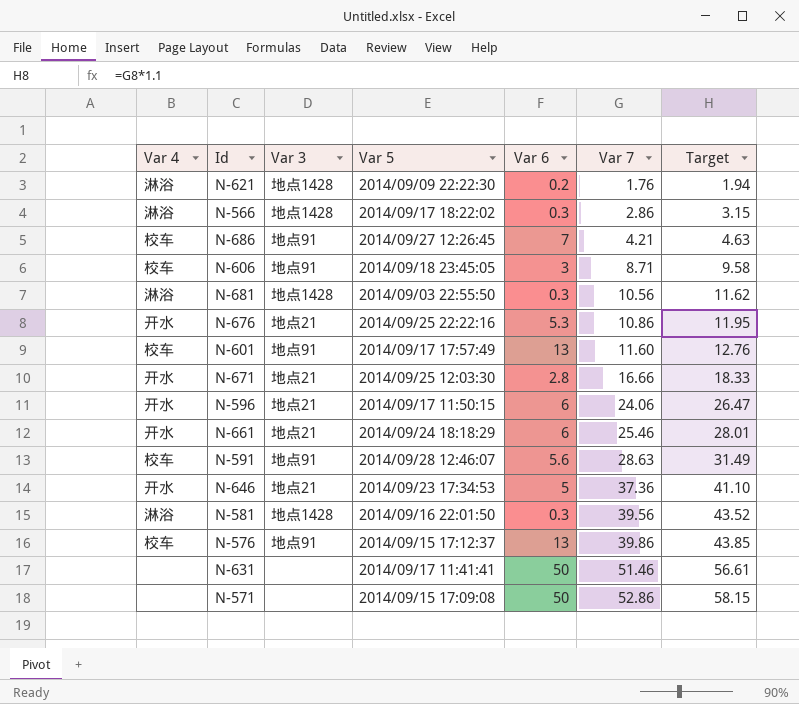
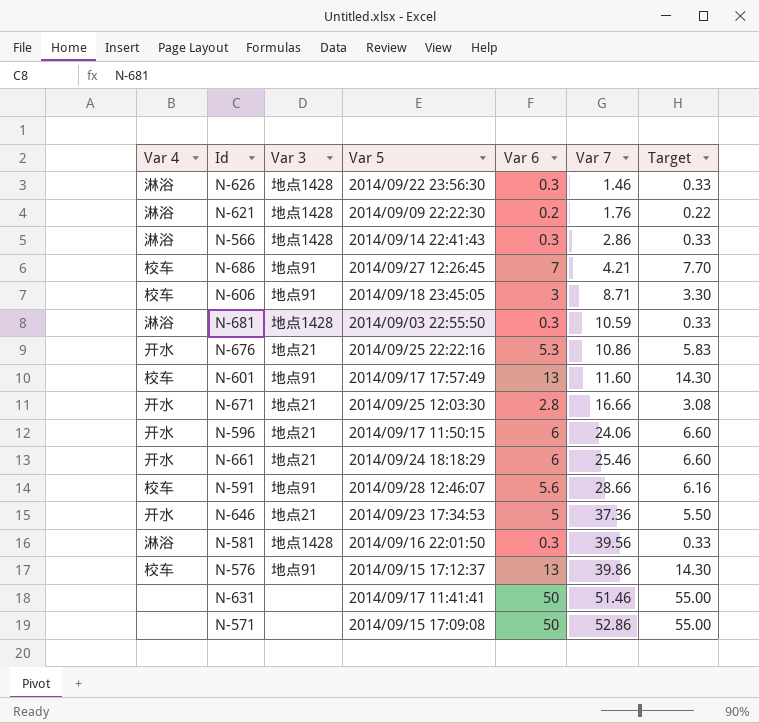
column Target | formula: [Var 7] * 1.1 -> [Var 6] * 1.1
row N-626: none -> 淋浴 | 地点1428 | 2014/09/22 23:56:30 | 0.3 | 1.46 | 0.33
N-566 | Var 5: 2014/09/17 18:22:02 -> 2014/09/14 22:41:43
N-681 | Var 7: 10.56 -> 10.59
N-591 | Var 7: 28.63 -> 28.66

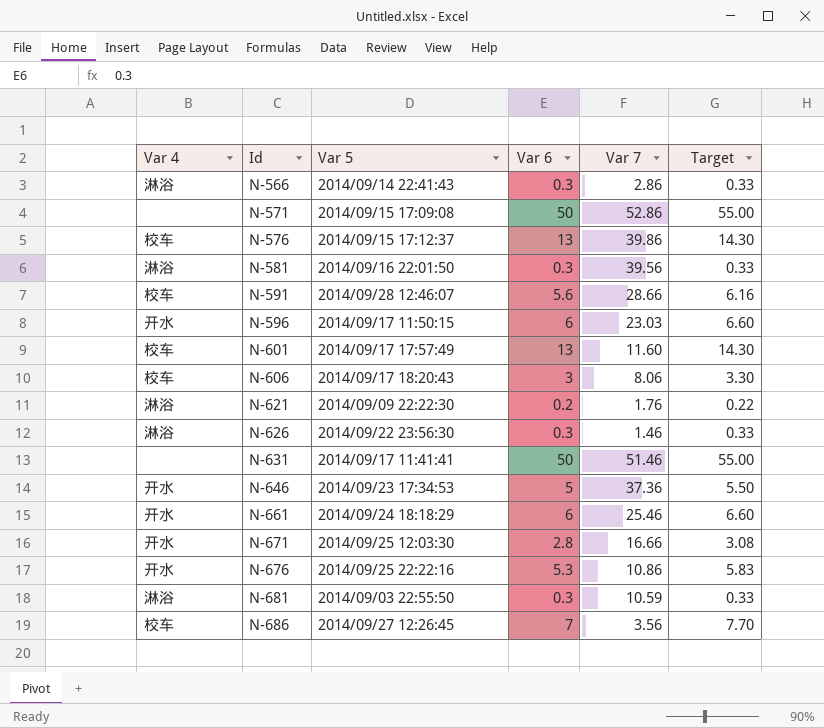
row order: Var 7 ascending -> Id ascending
column Var 3 | position: 3 -> none
N-596 | Var 7: 24.06 -> 23.03
N-606 | Var 5: 2014/09/18 23:45:05 -> 2014/09/17 18:20:43
N-606 | Var 7: 8.71 -> 8.06
N-686 | Var 7: 4.21 -> 3.56

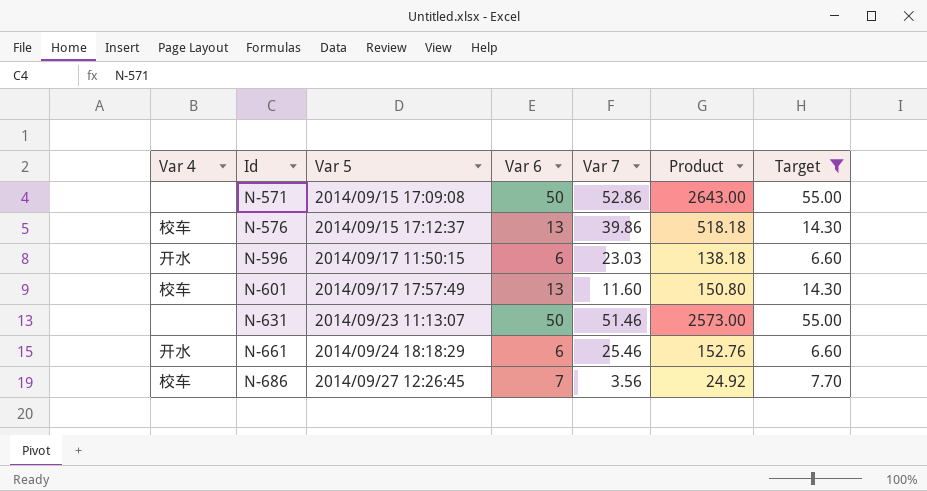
filter: none -> Target >= 6.60
column Product | formula: none -> [Var 6] * [Var 7]
N-631 | Var 5: 2014/09/17 11:41:41 -> 2014/09/23 11:13:07

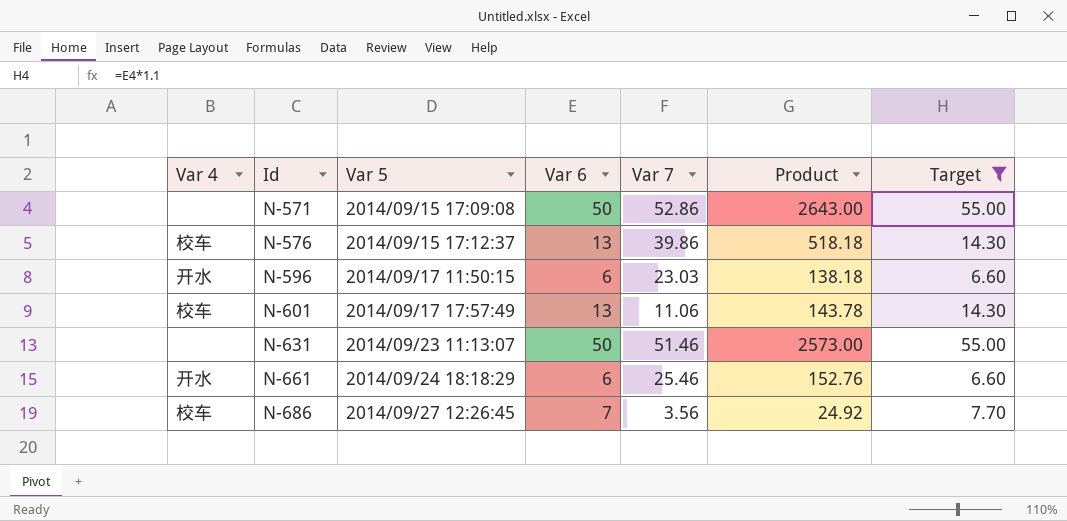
N-601 | Var 7: 11.60 -> 11.06
N-601 | Product: 150.80 -> 143.78

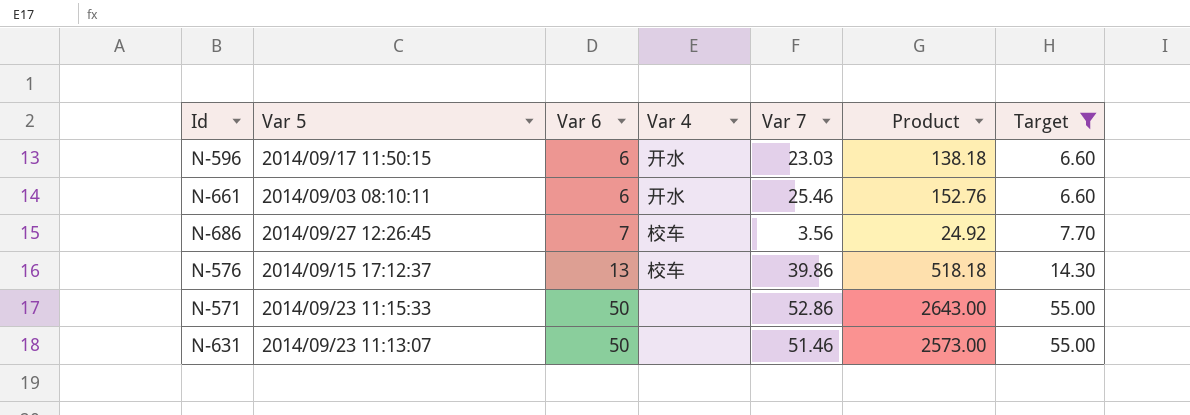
row order: Id ascending -> Var 6 ascending
column Var 4 | position: 1 -> 4
row N-601: 校车 | 2014/09/17 17:57:49 | 13 | 11.06 | 143.78 | 14.30 -> none
N-661 | Var 5: 2014/09/24 18:18:29 -> 2014/09/03 08:10:11
N-571 | Var 5: 2014/09/15 17:09:08 -> 2014/09/23 11:15:33

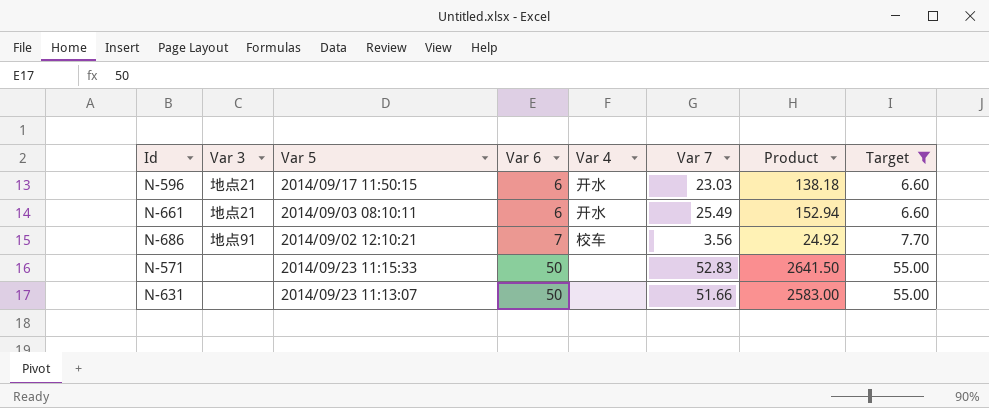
column Var 3 | position: none -> 2
row N-576: 2014/09/15 17:12:37 | 13 | 校车 | 39.86 | 518.18 | 14.30 -> none
N-661 | Var 7: 25.46 -> 25.49
N-661 | Product: 152.76 -> 152.94
N-686 | Var 5: 2014/09/27 12:26:45 -> 2014/09/02 12:10:21
N-571 | Var 7: 52.86 -> 52.83
N-571 | Product: 2643.00 -> 2641.50
N-631 | Var 7: 51.46 -> 51.66
N-631 | Product: 2573.00 -> 2583.00

